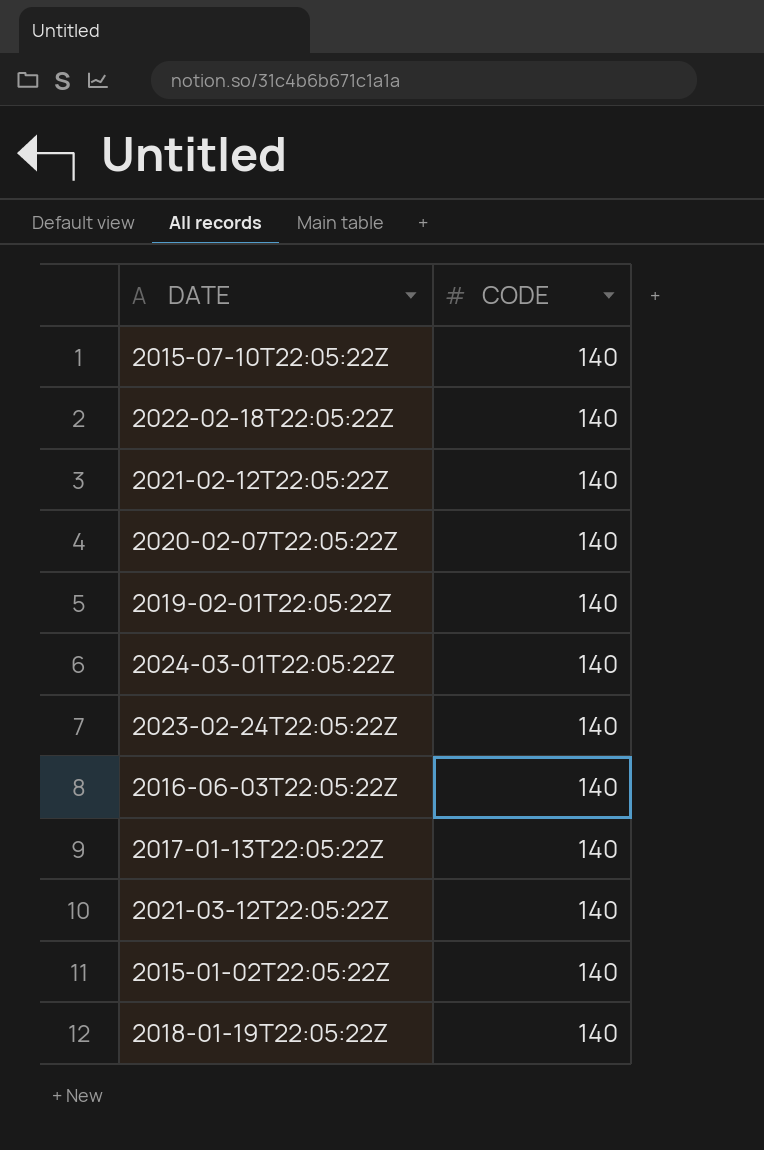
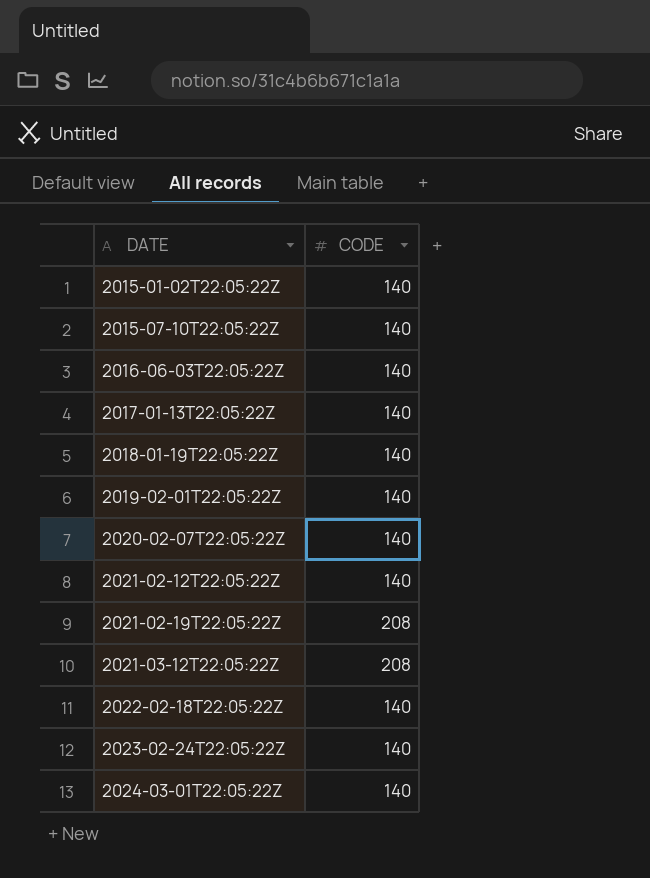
row order: none -> DATE ascending
row 2021-02-19T22:05:22Z: none -> 208
2021-03-12T22:05:22Z | CODE: 140 -> 208

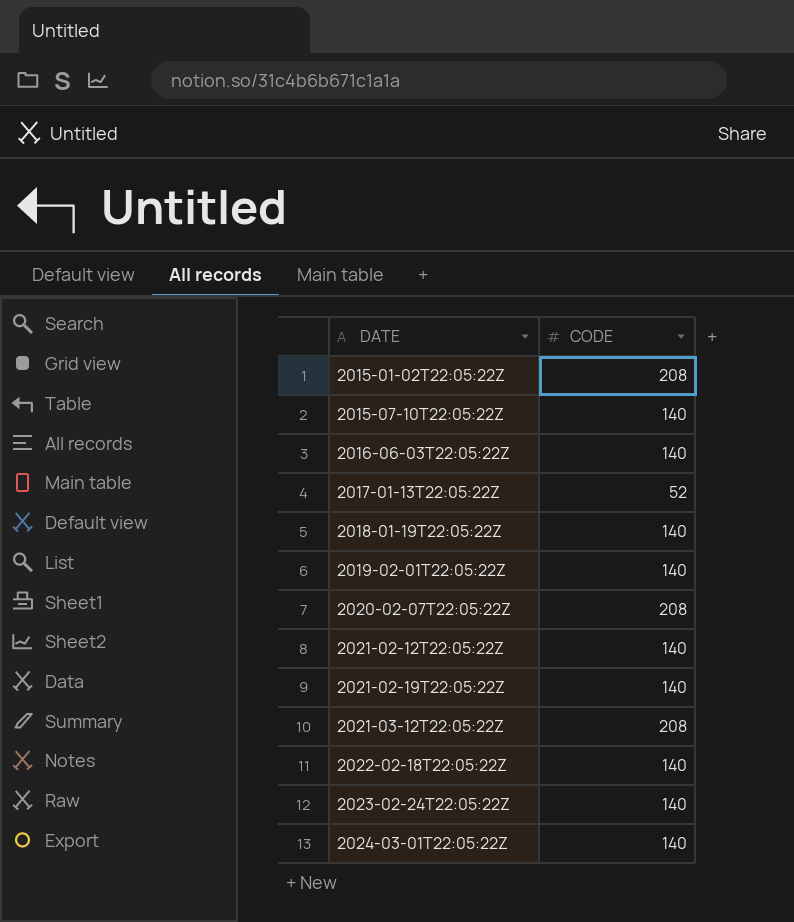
2015-01-02T22:05:22Z | CODE: 140 -> 208
2017-01-13T22:05:22Z | CODE: 140 -> 52
2020-02-07T22:05:22Z | CODE: 140 -> 208
2021-02-19T22:05:22Z | CODE: 208 -> 140

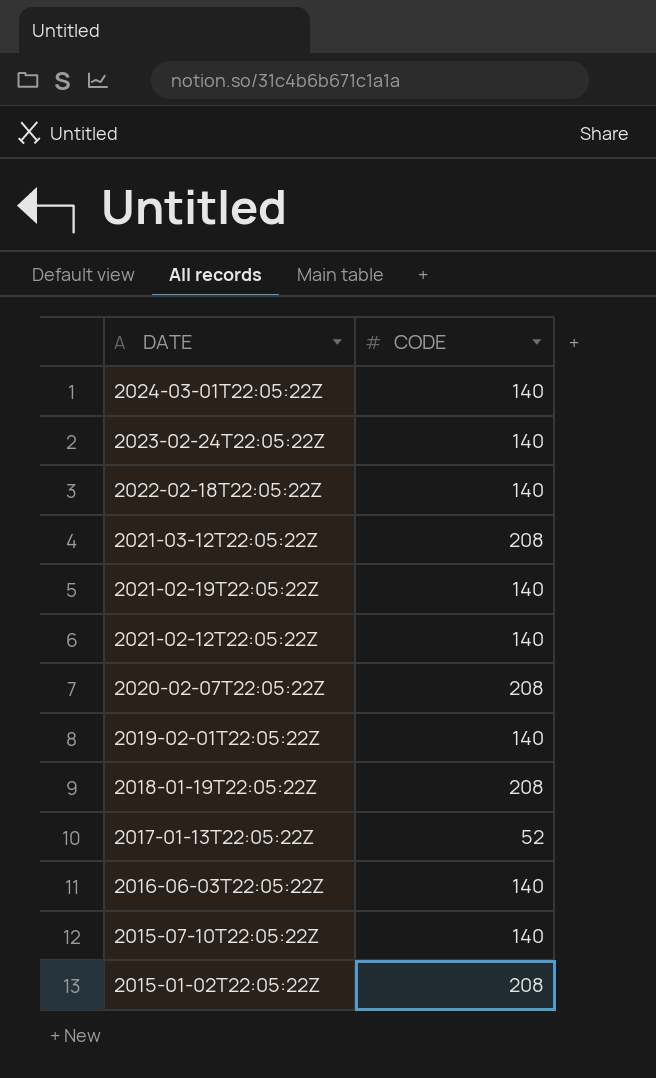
row order: DATE ascending -> DATE descending
2018-01-19T22:05:22Z | CODE: 140 -> 208

